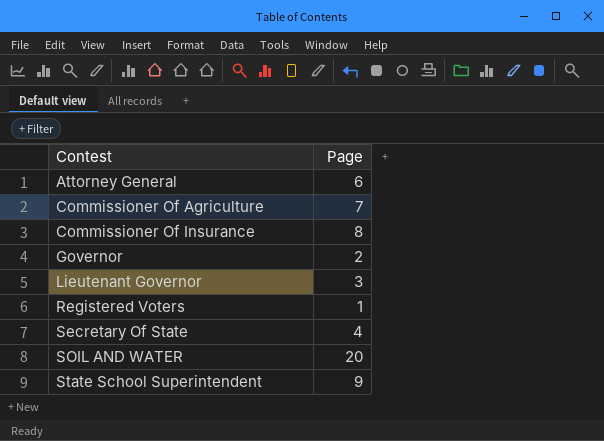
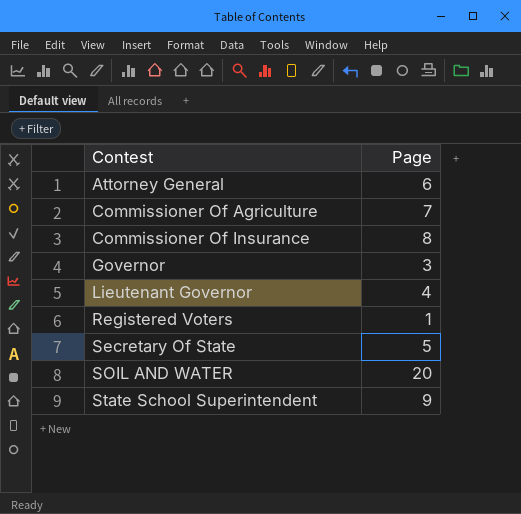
Governor | Page: 2 -> 3
Lieutenant Governor | Page: 3 -> 4
Secretary Of State | Page: 4 -> 5

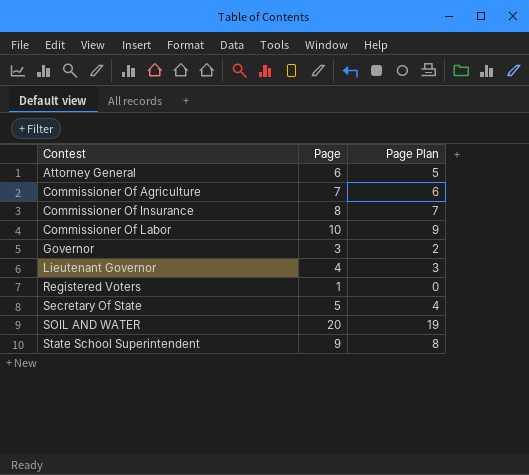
column Page Plan | formula: none -> [Page] - 1
row Commissioner Of Labor: none -> 10 | 9

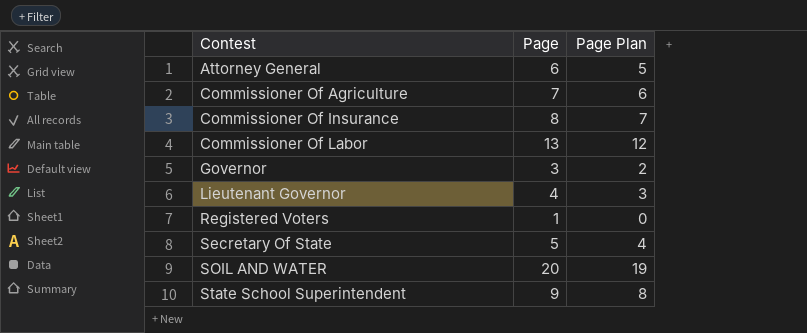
Commissioner Of Labor | Page: 10 -> 13
Commissioner Of Labor | Page Plan: 9 -> 12

